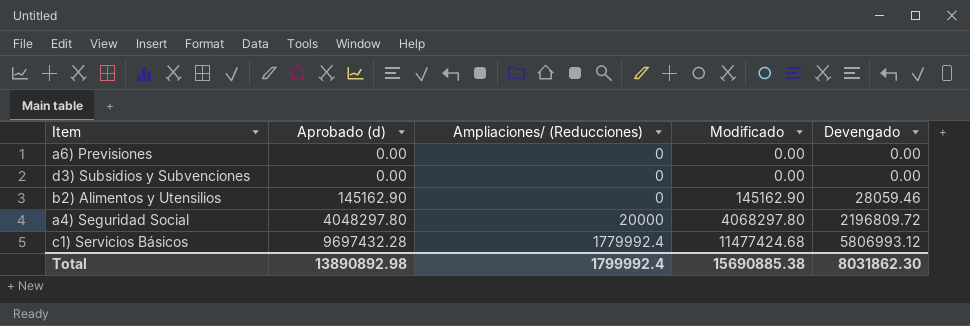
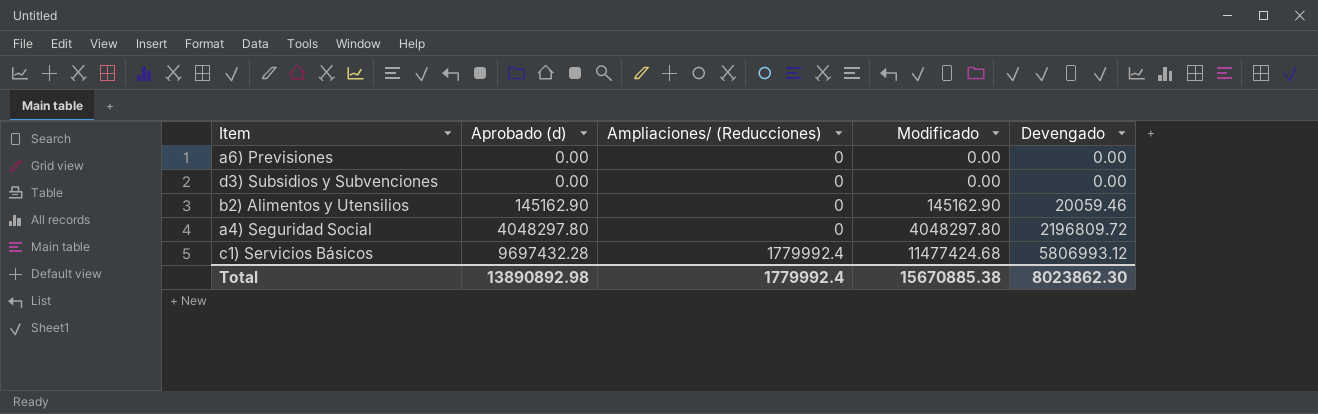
b2) Alimentos y Utensilios | Devengado: 28059.46 -> 20059.46
a4) Seguridad Social | Ampliaciones/ (Reducciones): 20000 -> 0
a4) Seguridad Social | Modificado: 4068297.80 -> 4048297.80
Total | Ampliaciones/ (Reducciones): 1799992.4 -> 1779992.4
Total | Modificado: 15690885.38 -> 15670885.38
Total | Devengado: 8031862.30 -> 8023862.30

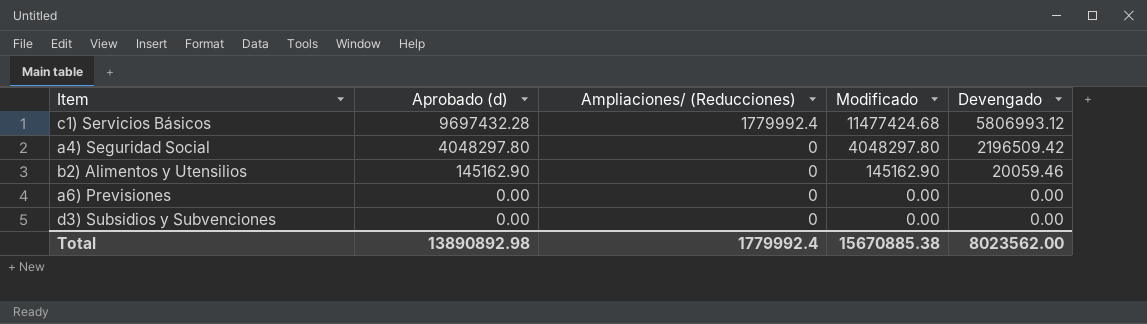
row order: Aprobado (d) ascending -> Aprobado (d) descending
a4) Seguridad Social | Devengado: 2196809.72 -> 2196509.42
Total | Devengado: 8023862.30 -> 8023562.00

